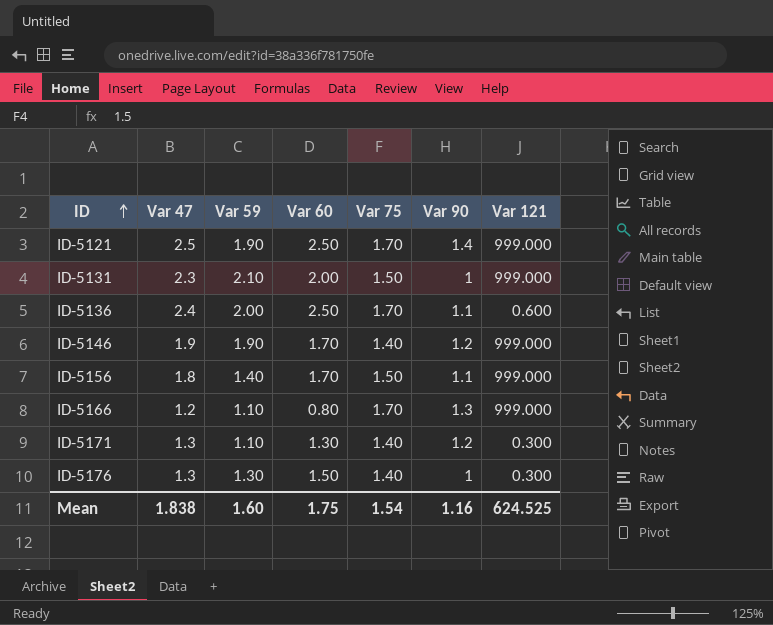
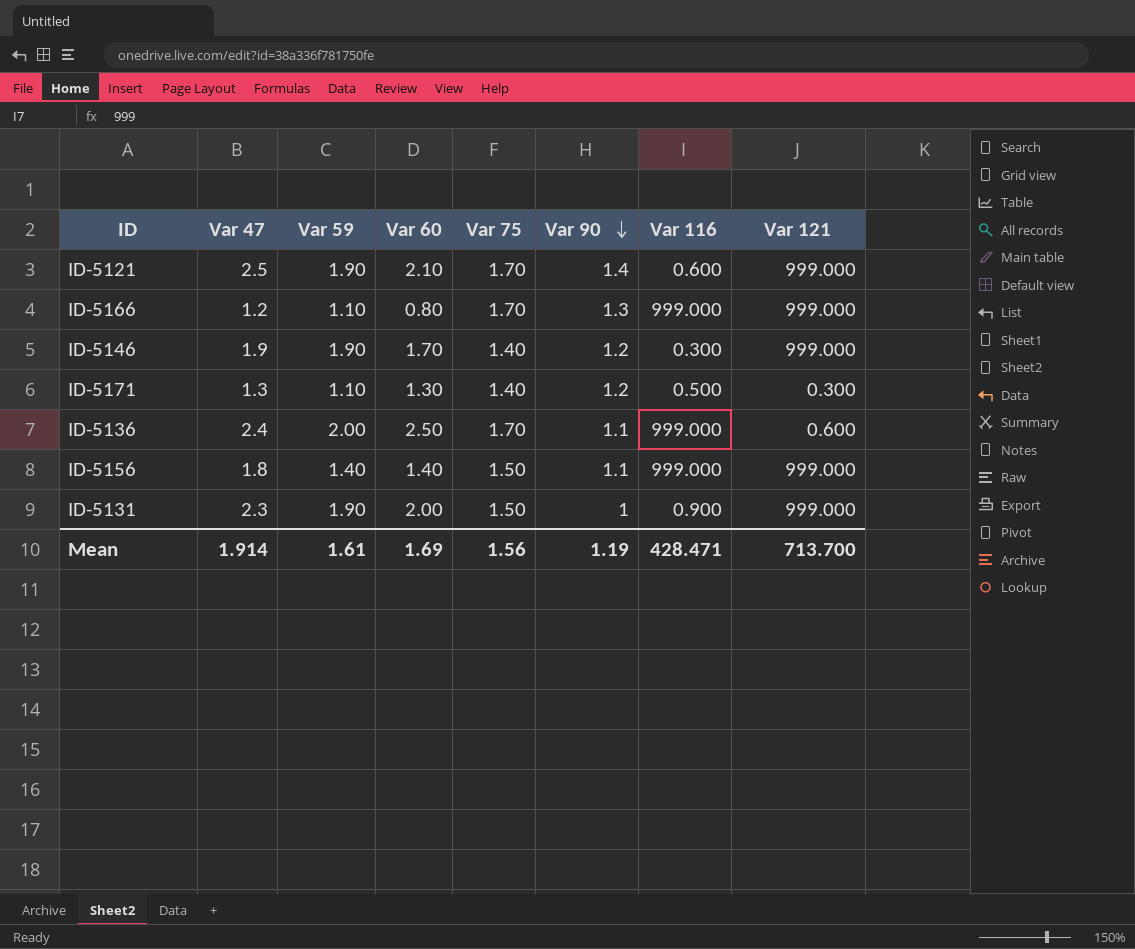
row order: ID ascending -> Var 90 descending
column Var 116 | position: none -> 7
row ID-5176: 1.3 | 1.30 | 1.50 | 1.40 | 1 | 0.300 -> none
ID-5121 | Var 60: 2.50 -> 2.10
ID-5156 | Var 60: 1.70 -> 1.40
ID-5131 | Var 59: 2.10 -> 1.90
Mean | Var 47: 1.838 -> 1.914
Mean | Var 59: 1.60 -> 1.61
Mean | Var 60: 1.75 -> 1.69
Mean | Var 75: 1.54 -> 1.56
Mean | Var 90: 1.16 -> 1.19
Mean | Var 121: 624.525 -> 713.700

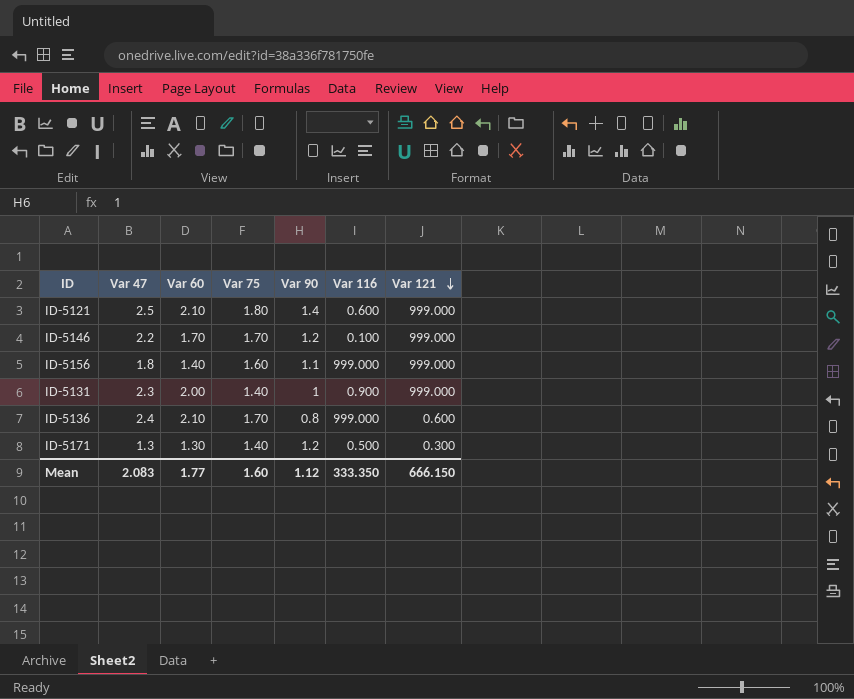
row order: Var 90 descending -> Var 121 descending
column Var 59 | position: 3 -> none
row ID-5166: 1.2 | 1.10 | 0.80 | 1.70 | 1.3 | 999.000 | 999.000 -> none
ID-5121 | Var 75: 1.70 -> 1.80
ID-5146 | Var 47: 1.9 -> 2.2
ID-5146 | Var 75: 1.40 -> 1.70
ID-5146 | Var 116: 0.300 -> 0.100
ID-5156 | Var 75: 1.50 -> 1.60
ID-5131 | Var 75: 1.50 -> 1.40
ID-5136 | Var 60: 2.50 -> 2.10
ID-5136 | Var 90: 1.1 -> 0.8
Mean | Var 47: 1.914 -> 2.083
Mean | Var 60: 1.69 -> 1.77
Mean | Var 75: 1.56 -> 1.60
Mean | Var 90: 1.19 -> 1.12
Mean | Var 116: 428.471 -> 333.350
Mean | Var 121: 713.700 -> 666.150

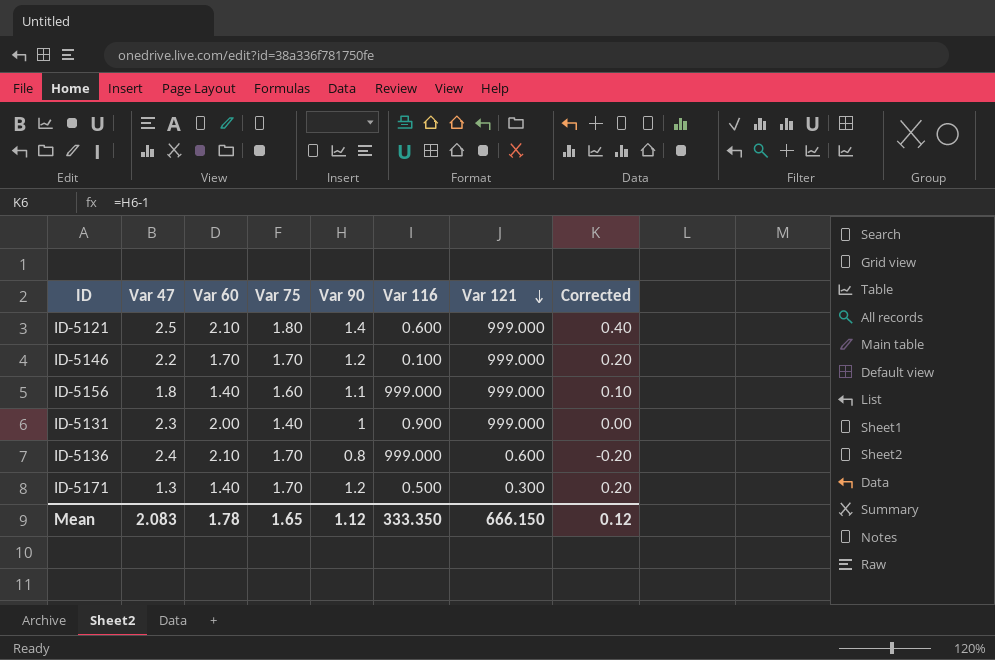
column Corrected | formula: none -> [Var 90] - 1
ID-5171 | Var 60: 1.30 -> 1.40
ID-5171 | Var 75: 1.40 -> 1.70
Mean | Var 60: 1.77 -> 1.78
Mean | Var 75: 1.60 -> 1.65

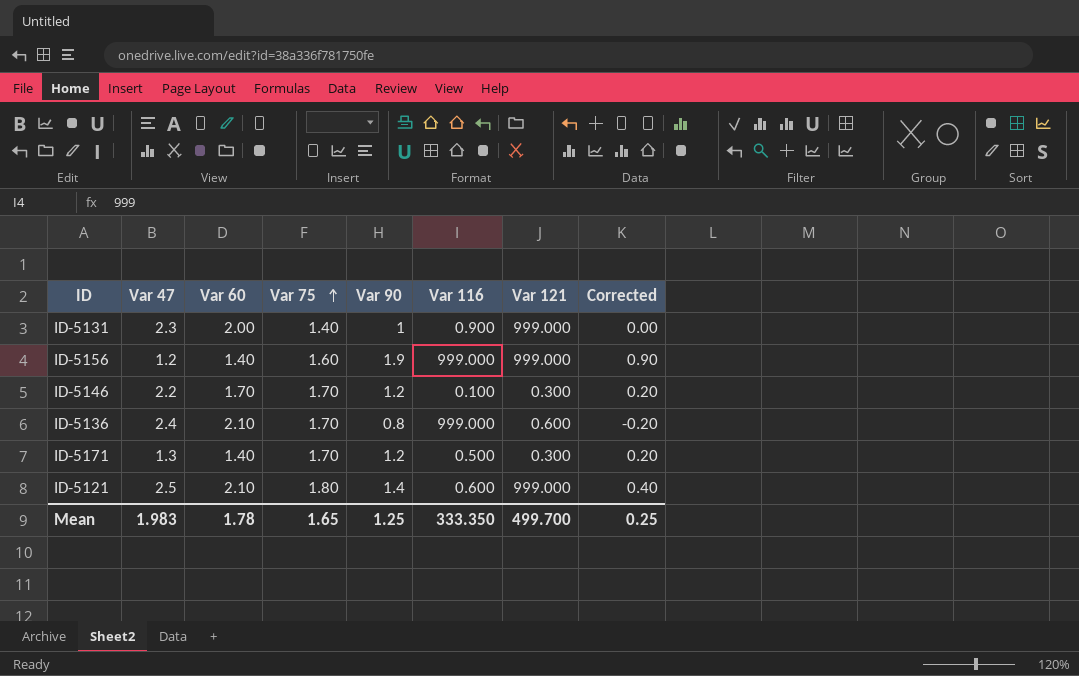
row order: Var 121 descending -> Var 75 ascending
ID-5156 | Var 47: 1.8 -> 1.2
ID-5156 | Var 90: 1.1 -> 1.9
ID-5156 | Corrected: 0.10 -> 0.90
ID-5146 | Var 121: 999.000 -> 0.300
Mean | Var 47: 2.083 -> 1.983
Mean | Var 90: 1.12 -> 1.25
Mean | Var 121: 666.150 -> 499.700
Mean | Corrected: 0.12 -> 0.25

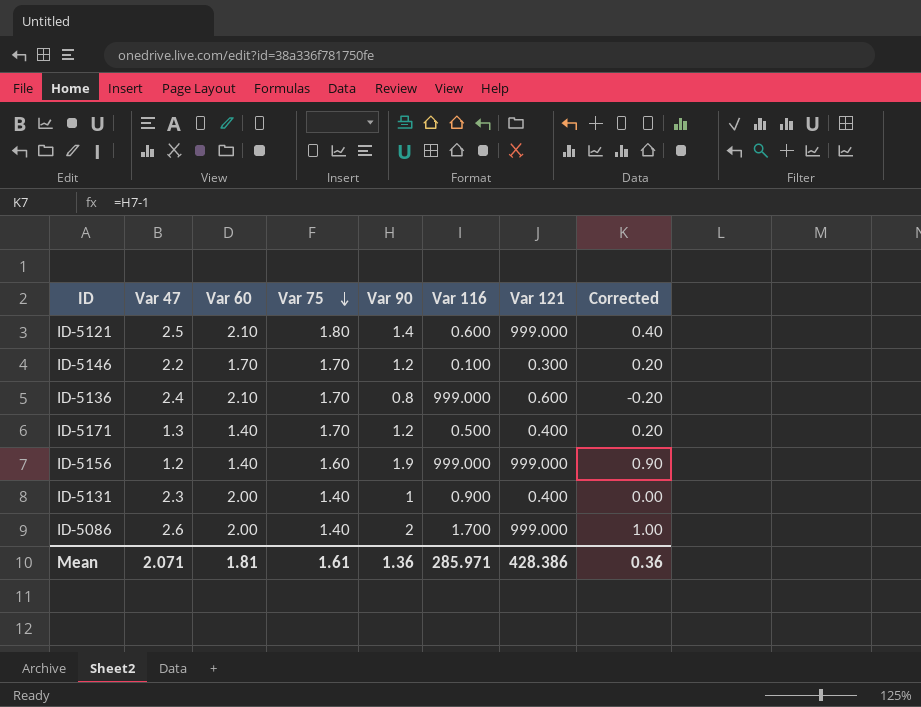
row order: Var 75 ascending -> Var 75 descending
ID-5171 | Var 121: 0.300 -> 0.400
ID-5131 | Var 121: 999.000 -> 0.400
row ID-5086: none -> 2.6 | 2.00 | 1.40 | 2 | 1.700 | 999.000 | 1.00
Mean | Var 47: 1.983 -> 2.071
Mean | Var 60: 1.78 -> 1.81
Mean | Var 75: 1.65 -> 1.61
Mean | Var 90: 1.25 -> 1.36
Mean | Var 116: 333.350 -> 285.971
Mean | Var 121: 499.700 -> 428.386
Mean | Corrected: 0.25 -> 0.36

